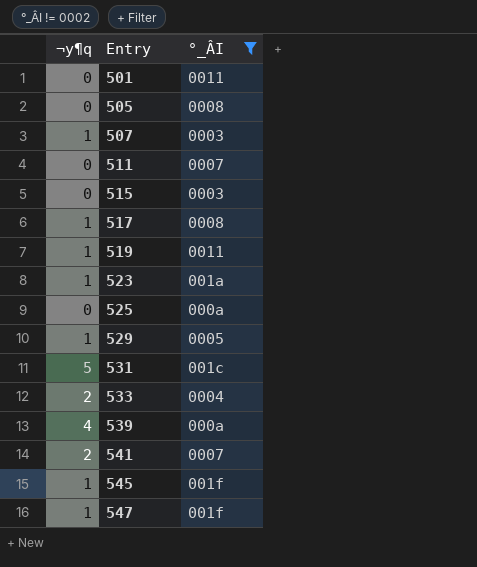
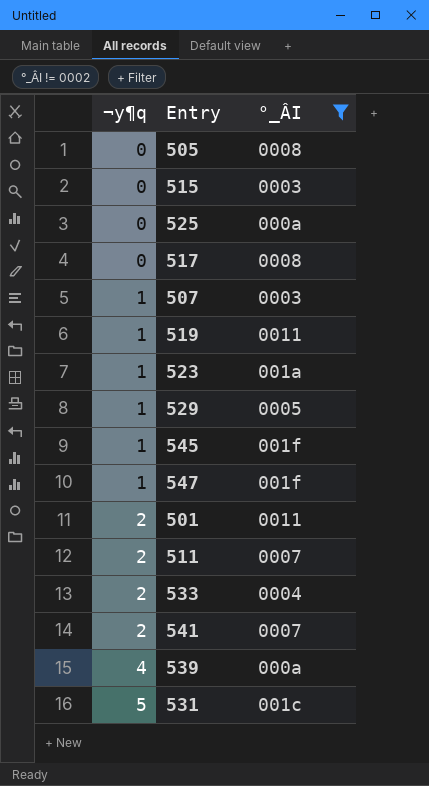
row order: Entry ascending -> ¬y¶q ascending
517 | ¬y¶q: 1 -> 0
501 | ¬y¶q: 0 -> 2
511 | ¬y¶q: 0 -> 2

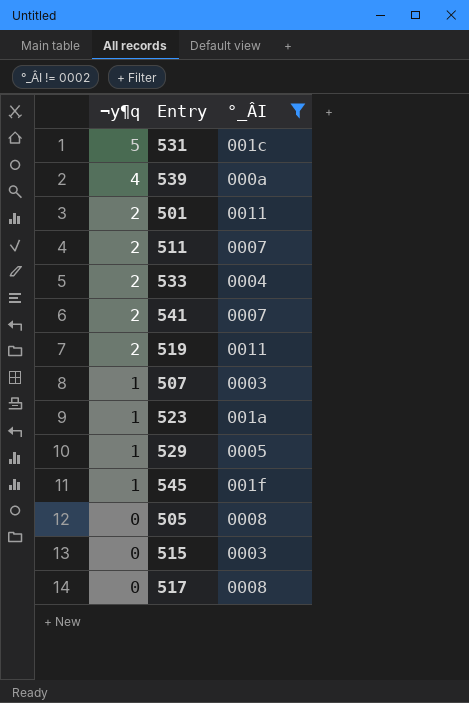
row order: ¬y¶q ascending -> ¬y¶q descending
row 525: 0 | 000a -> none
row 547: 1 | 001f -> none
519 | ¬y¶q: 1 -> 2

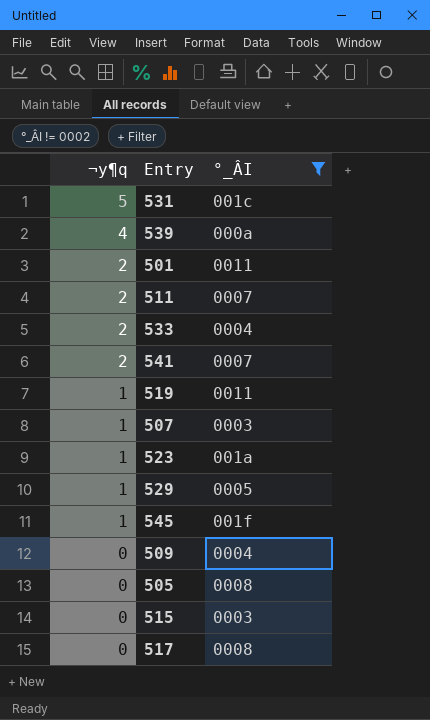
519 | ¬y¶q: 2 -> 1
row 509: none -> 0 | 0004

